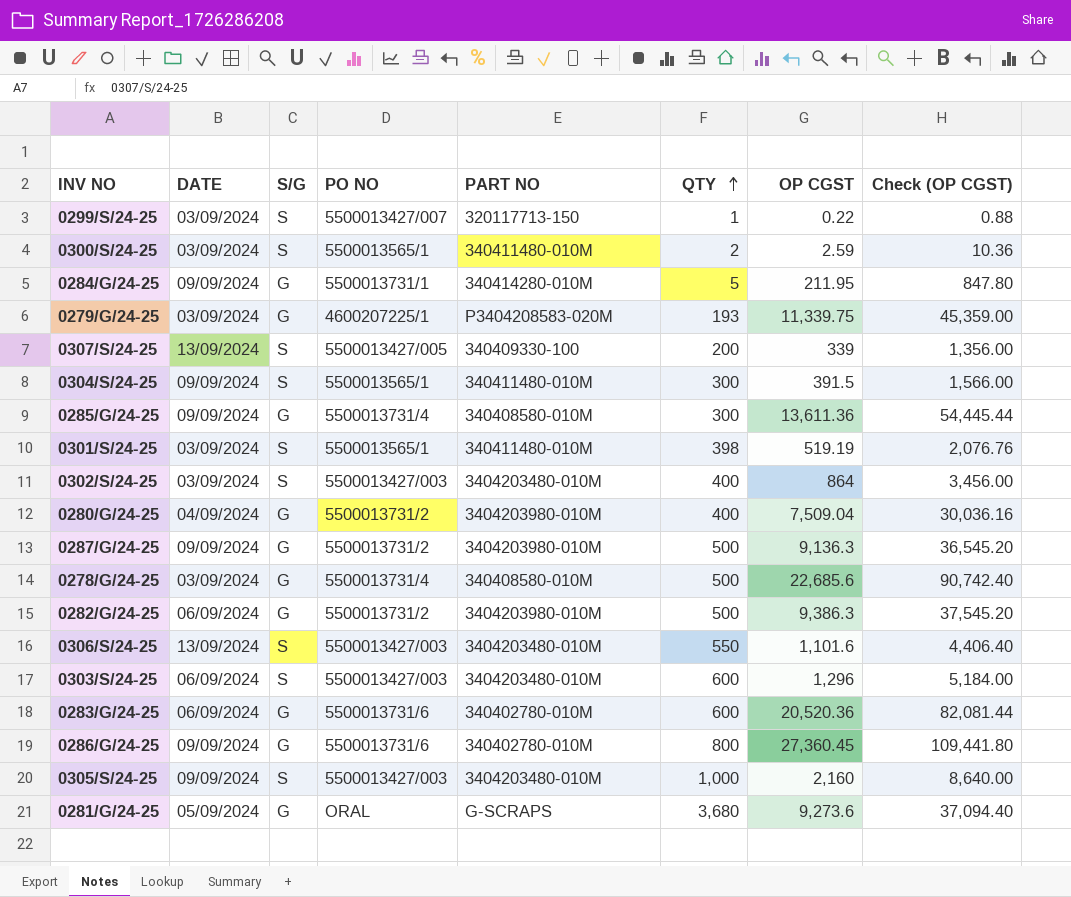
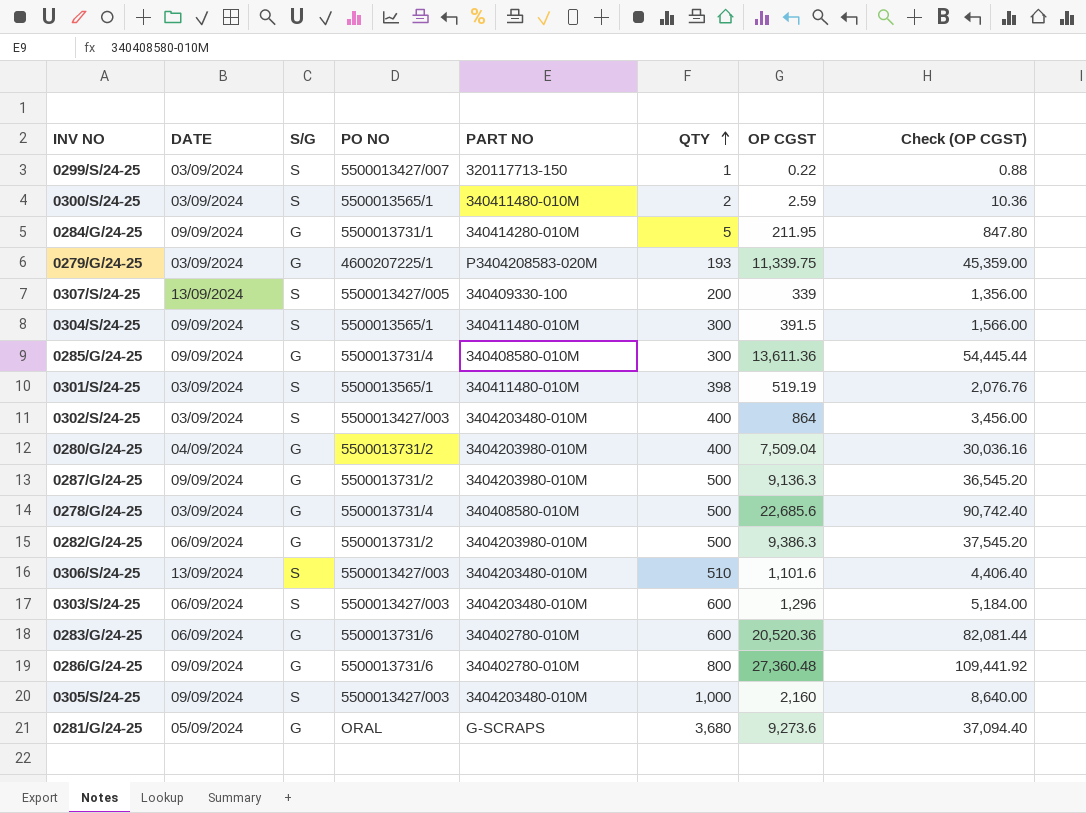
0306/S/24-25 | QTY: 550 -> 510
0286/G/24-25 | OP CGST: 27,360.45 -> 27,360.48
0286/G/24-25 | Check (OP CGST): 109,441.80 -> 109,441.92

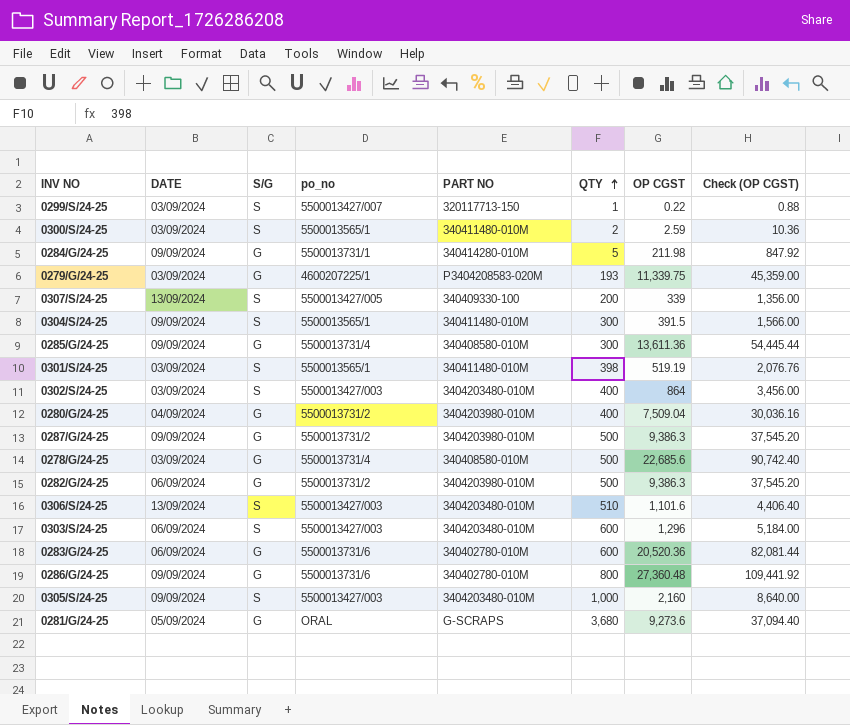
column name: PO NO -> po_no
0284/G/24-25 | OP CGST: 211.95 -> 211.98
0284/G/24-25 | Check (OP CGST): 847.80 -> 847.92
0287/G/24-25 | OP CGST: 9,136.3 -> 9,386.3
0287/G/24-25 | Check (OP CGST): 36,545.20 -> 37,545.20

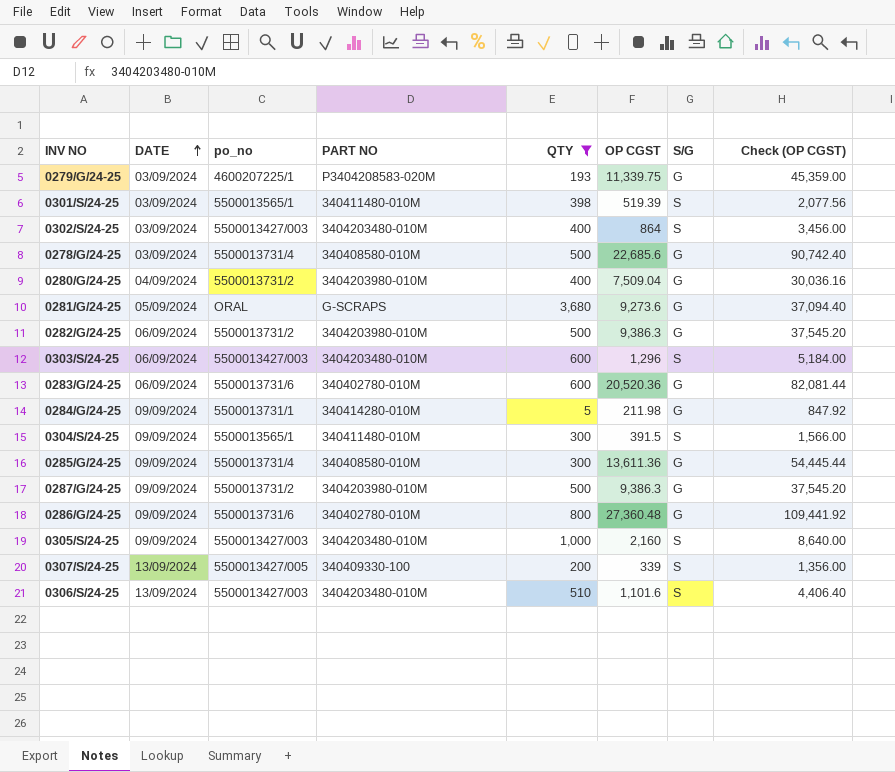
filter: none -> QTY >= 5
row order: QTY ascending -> DATE ascending
column S/G | position: 3 -> 7
0301/S/24-25 | OP CGST: 519.19 -> 519.39
0301/S/24-25 | Check (OP CGST): 2,076.76 -> 2,077.56

